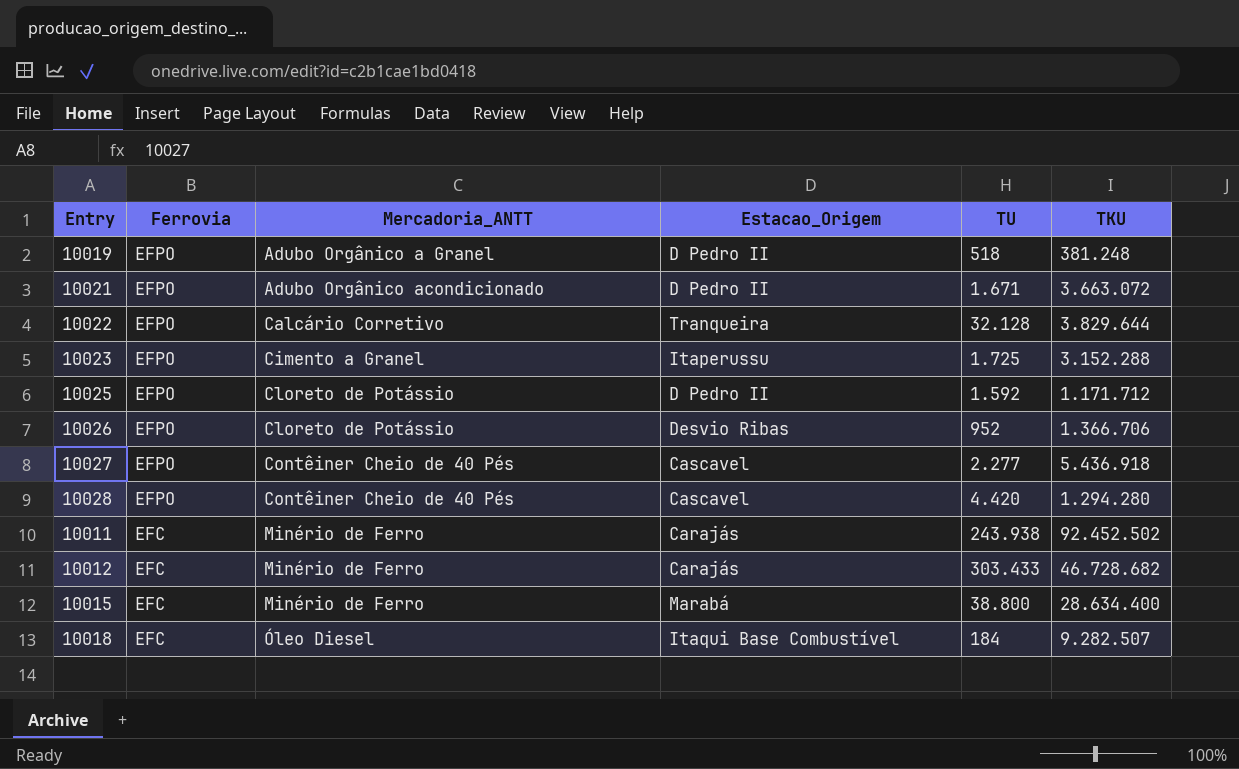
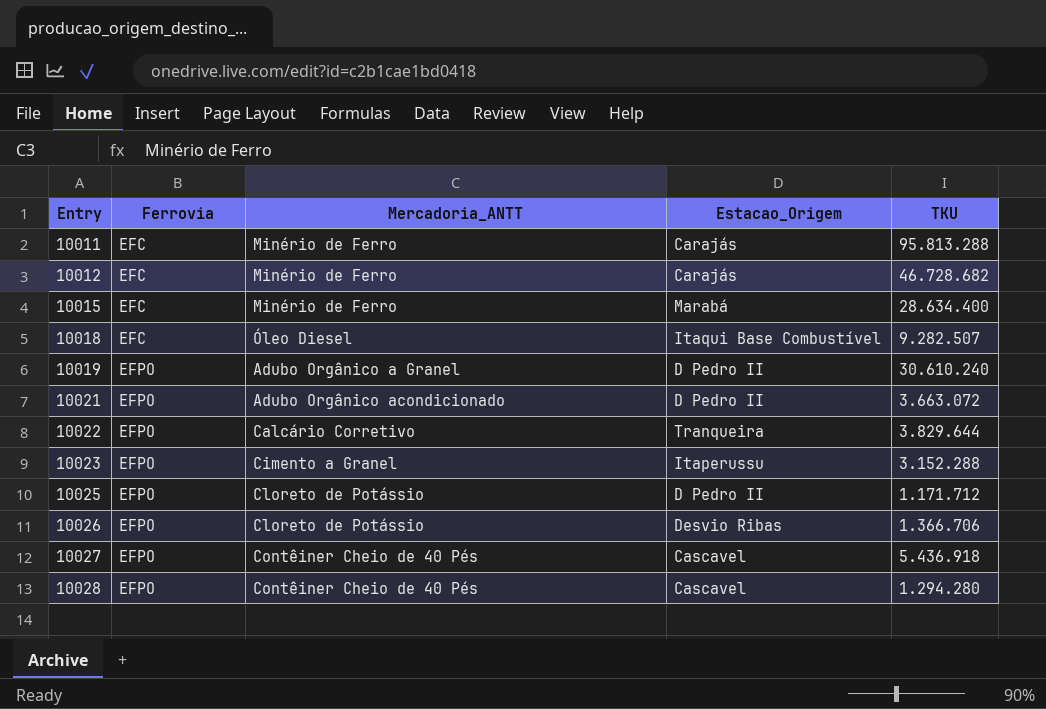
row order: Ferrovia descending -> Entry ascending
column TU | position: 5 -> none
10011 | TKU: 92.452.502 -> 95.813.288
10019 | TKU: 381.248 -> 30.610.240

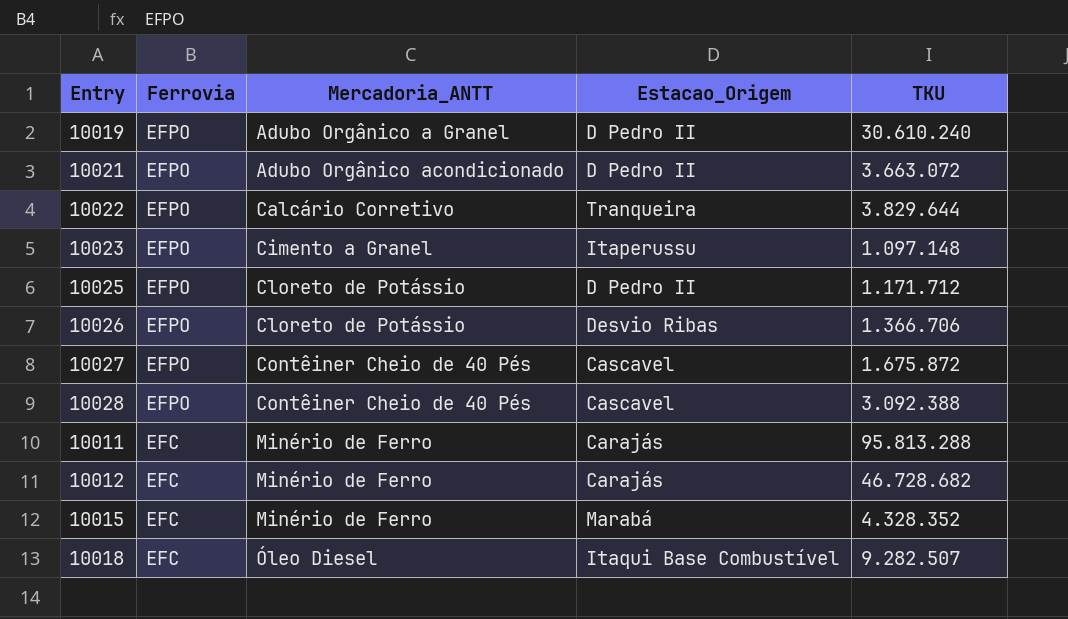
row order: Entry ascending -> Ferrovia descending
10023 | TKU: 3.152.288 -> 1.097.148
10027 | TKU: 5.436.918 -> 1.675.872
10028 | TKU: 1.294.280 -> 3.092.388
10015 | TKU: 28.634.400 -> 4.328.352

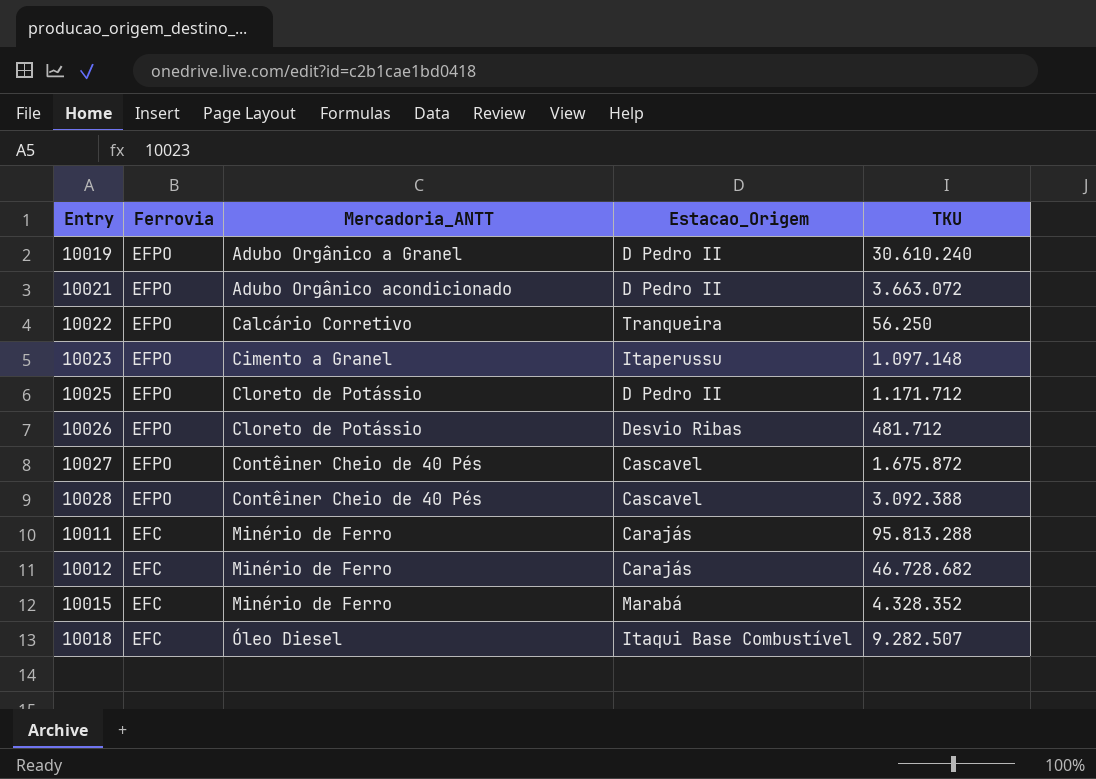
10022 | TKU: 3.829.644 -> 56.250
10026 | TKU: 1.366.706 -> 481.712

